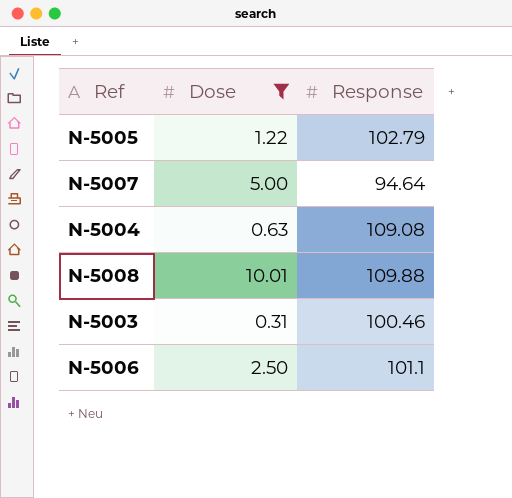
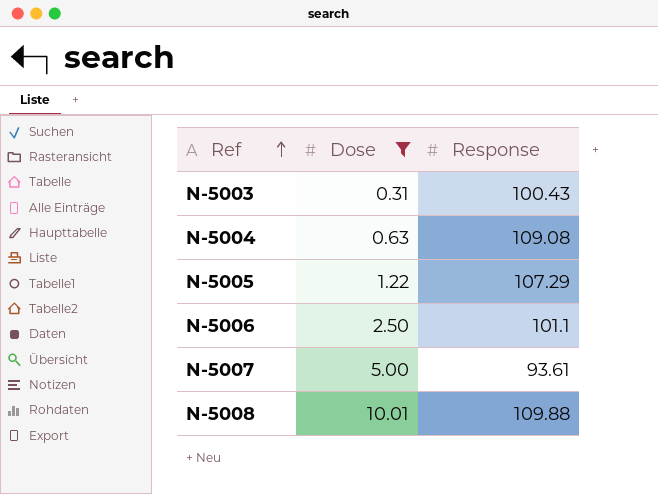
row order: none -> Ref ascending
N-5003 | Response: 100.46 -> 100.43
N-5005 | Response: 102.79 -> 107.29
N-5007 | Response: 94.64 -> 93.61

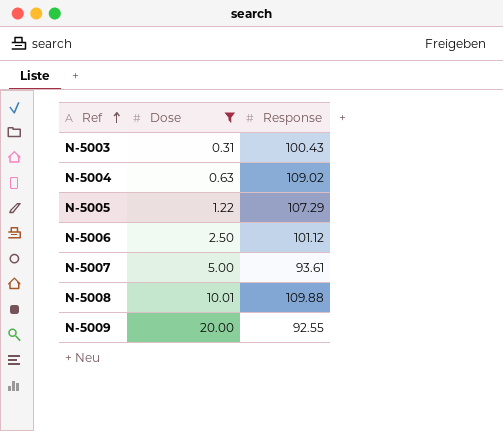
N-5004 | Response: 109.08 -> 109.02
N-5006 | Response: 101.1 -> 101.12
row N-5009: none -> 20.00 | 92.55

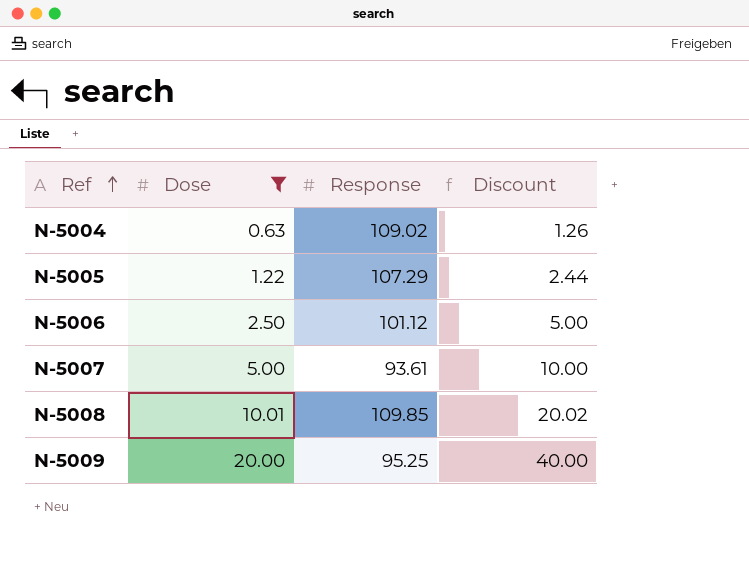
column Discount | formula: none -> [Dose] * 2
row N-5003: 0.31 | 100.43 -> none
N-5008 | Response: 109.88 -> 109.85
N-5009 | Response: 92.55 -> 95.25

